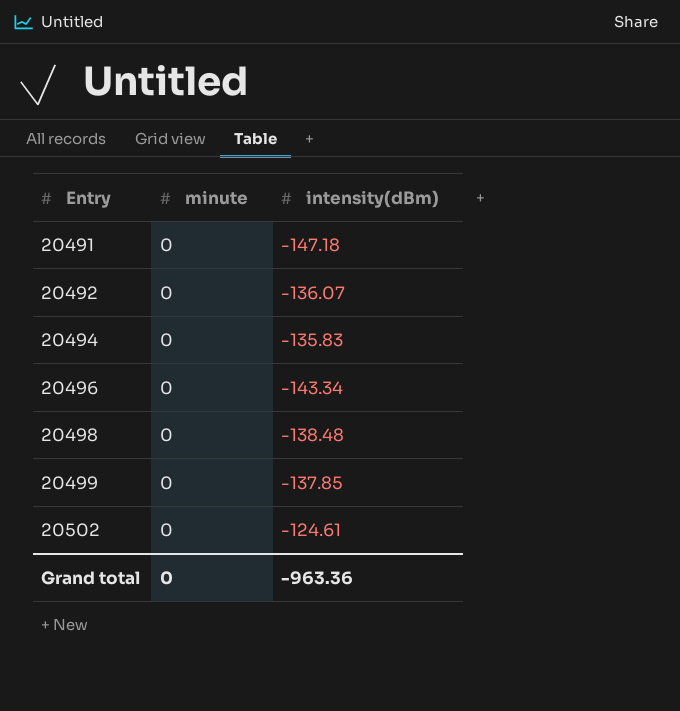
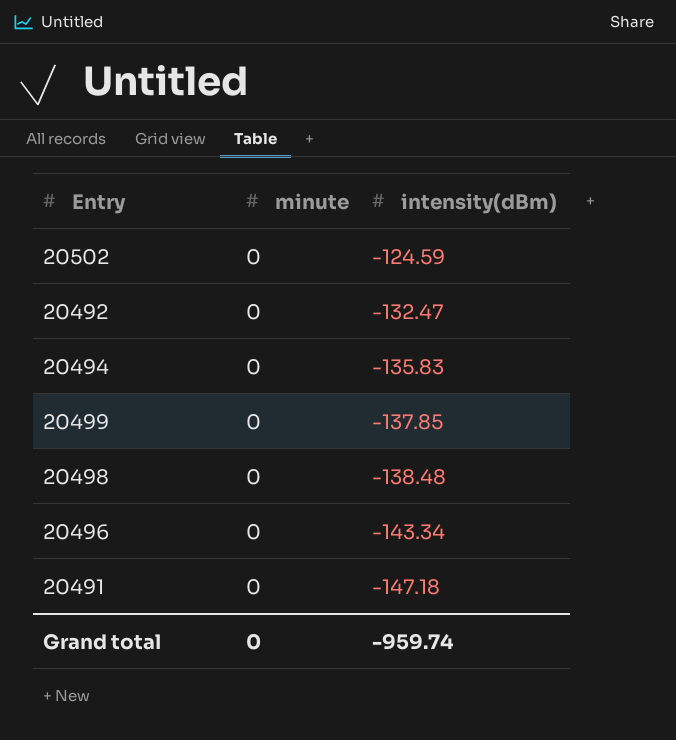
row order: Entry ascending -> intensity(dBm) descending
20502 | intensity(dBm): -124.61 -> -124.59
20492 | intensity(dBm): -136.07 -> -132.47
Grand total | intensity(dBm): -963.36 -> -959.74

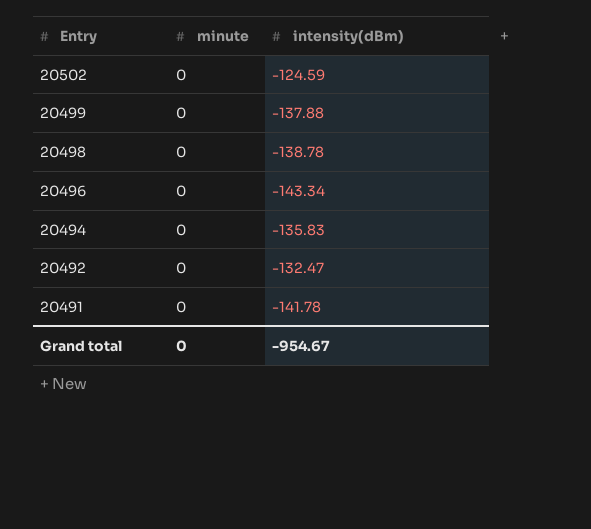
row order: intensity(dBm) descending -> Entry descending
20499 | intensity(dBm): -137.85 -> -137.88
20498 | intensity(dBm): -138.48 -> -138.78
20491 | intensity(dBm): -147.18 -> -141.78
Grand total | intensity(dBm): -959.74 -> -954.67

